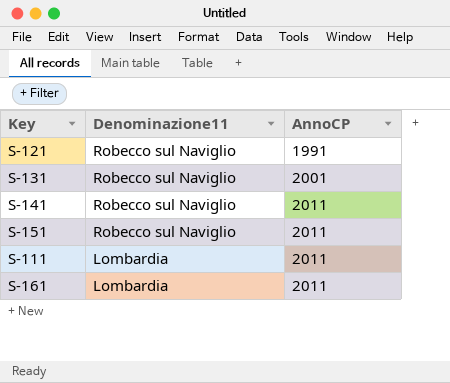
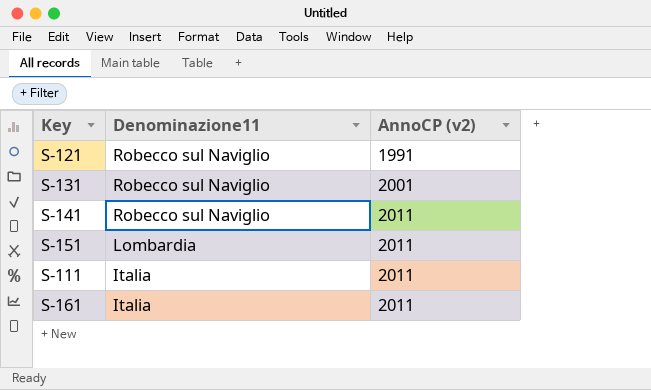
column name: AnnoCP -> AnnoCP (v2)
S-151 | Denominazione11: Robecco sul Naviglio -> Lombardia
S-111 | Denominazione11: Lombardia -> Italia
S-161 | Denominazione11: Lombardia -> Italia

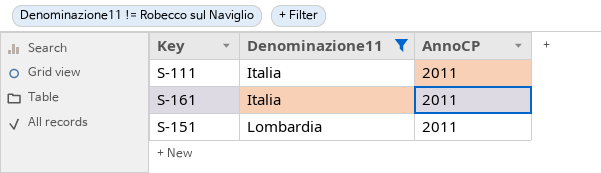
filter: none -> Denominazione11 != Robecco sul Naviglio
row order: Denominazione11 descending -> Denominazione11 ascending
column name: AnnoCP (v2) -> AnnoCP

